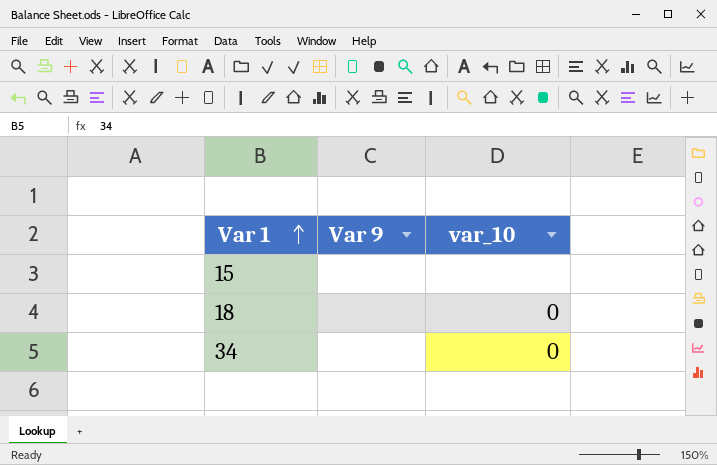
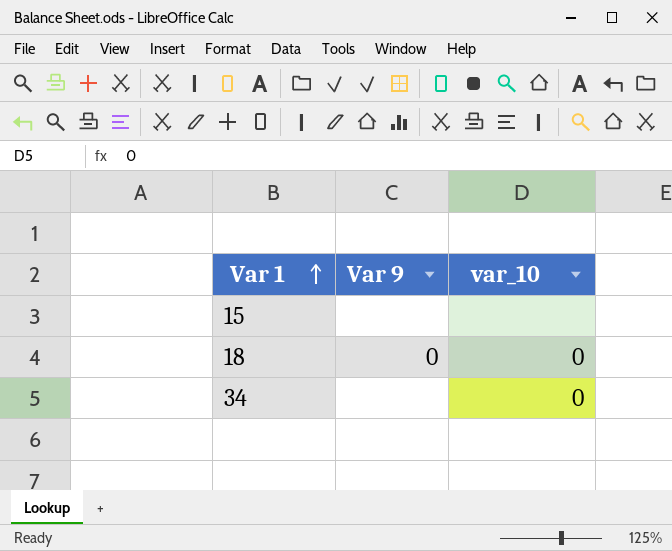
18 | Var 9: none -> 0

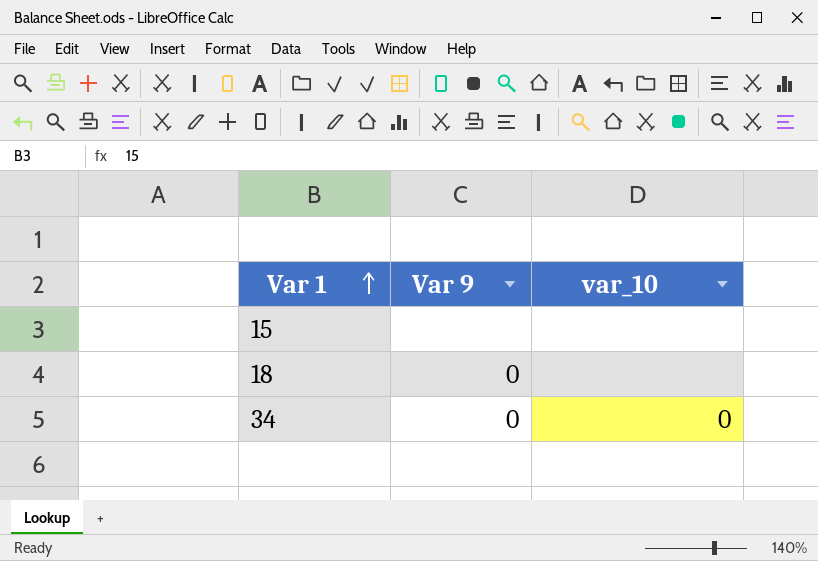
18 | var_10: 0 -> none
34 | Var 9: none -> 0

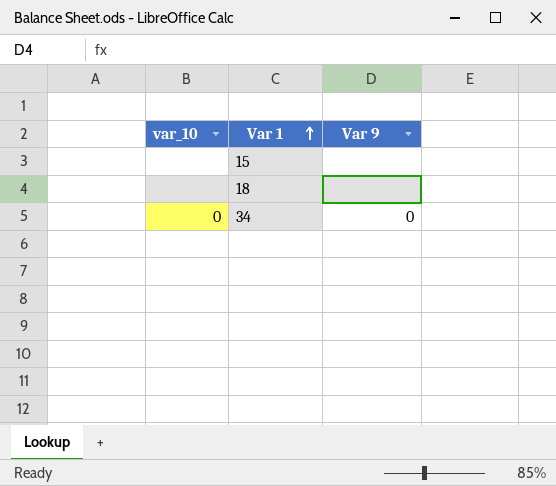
column var_10 | position: 3 -> 1
18 | Var 9: 0 -> none

